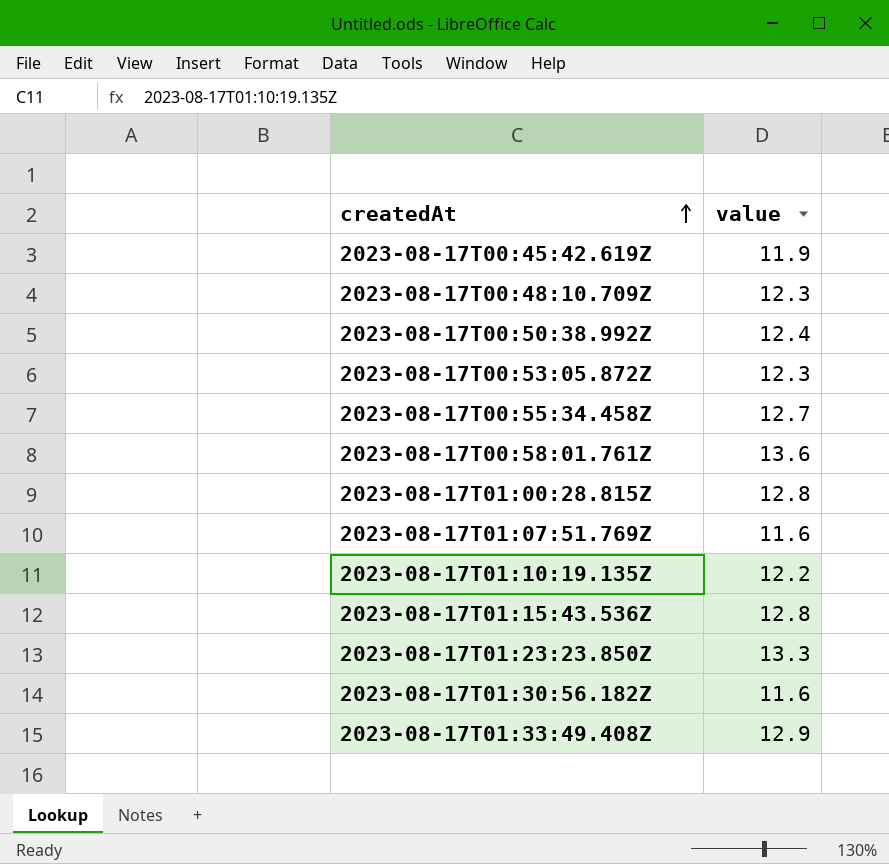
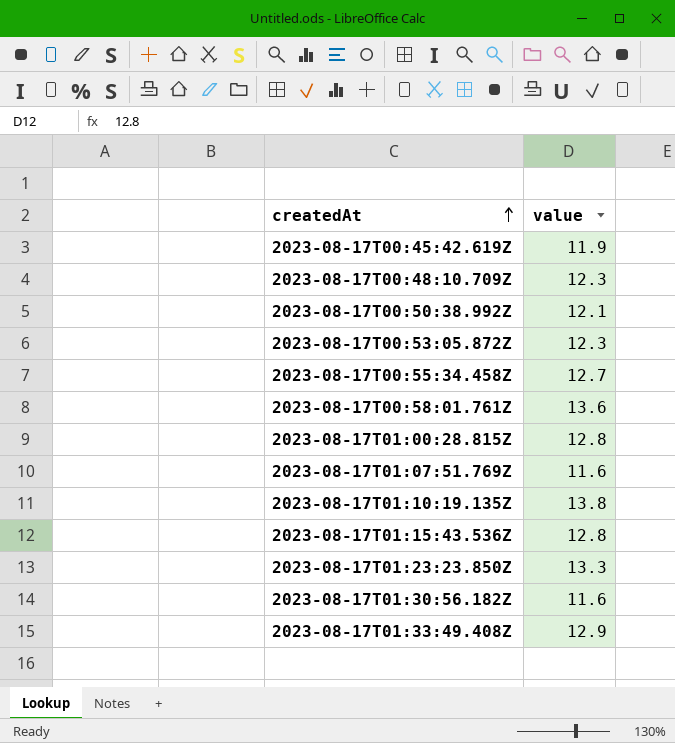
2023-08-17T00:50:38.992Z | value: 12.4 -> 12.1
2023-08-17T01:10:19.135Z | value: 12.2 -> 13.8

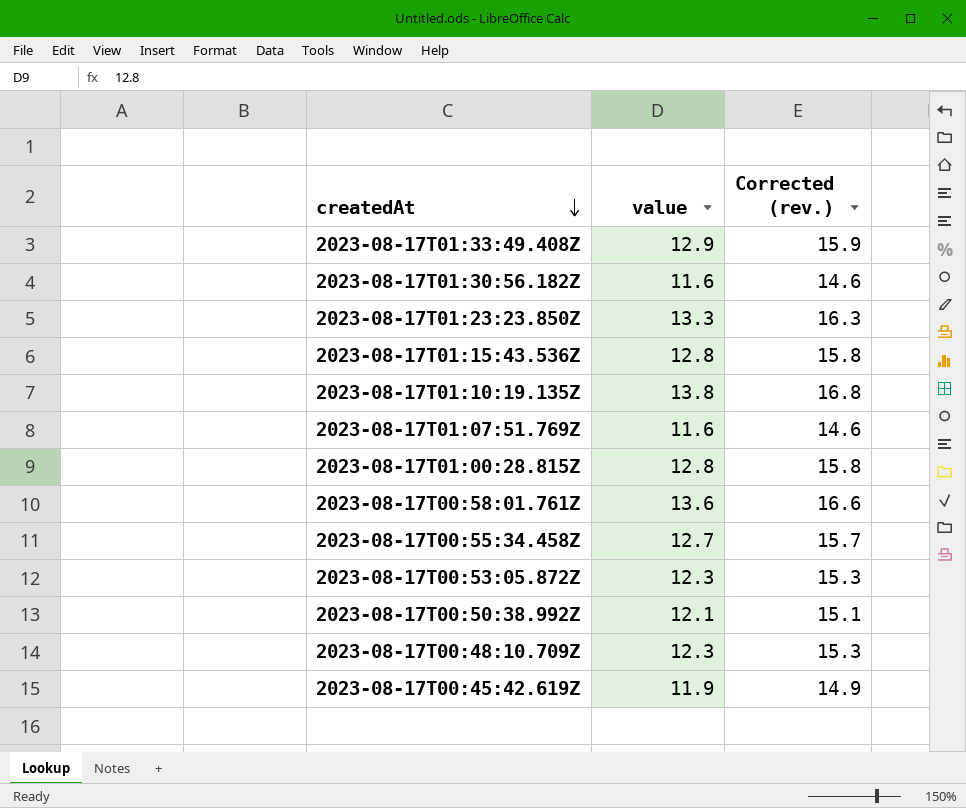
row order: createdAt ascending -> createdAt descending
column Corrected (rev.) | formula: none -> [value] + 3

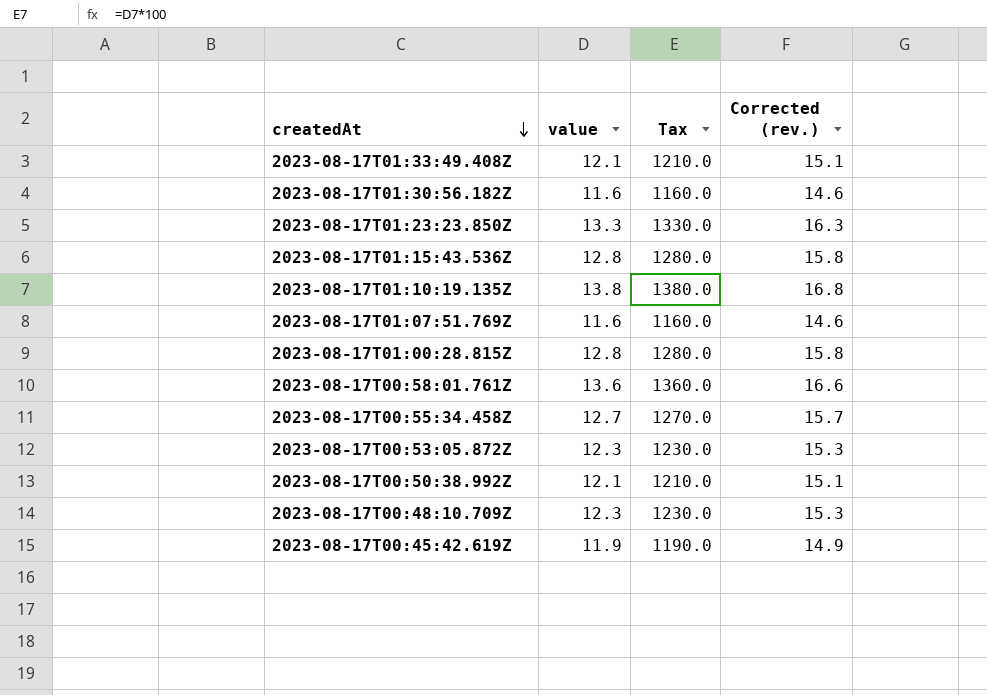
column Tax | formula: none -> [value] * 100
2023-08-17T01:33:49.408Z | value: 12.9 -> 12.1
2023-08-17T01:33:49.408Z | Corrected (rev.): 15.9 -> 15.1

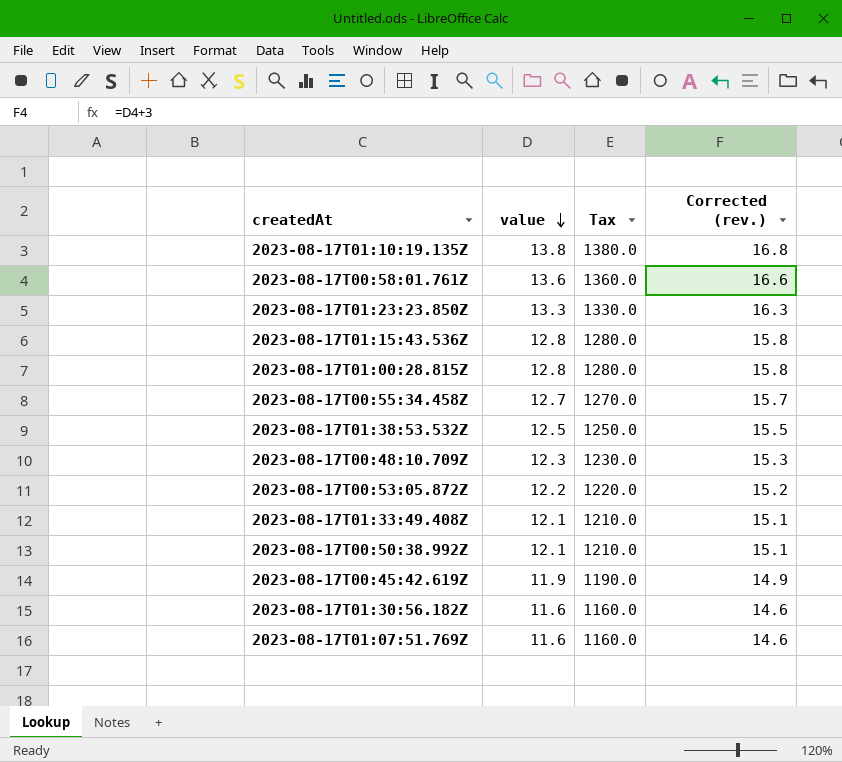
row order: createdAt descending -> value descending
row 2023-08-17T01:38:53.532Z: none -> 12.5 | 1250.0 | 15.5
2023-08-17T00:53:05.872Z | value: 12.3 -> 12.2
2023-08-17T00:53:05.872Z | Tax: 1230.0 -> 1220.0
2023-08-17T00:53:05.872Z | Corrected (rev.): 15.3 -> 15.2

